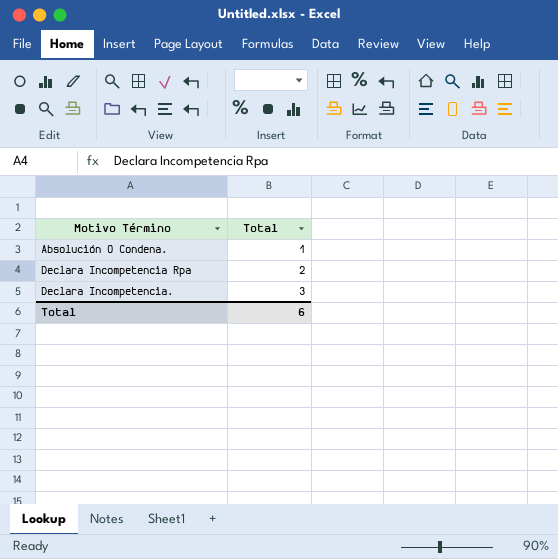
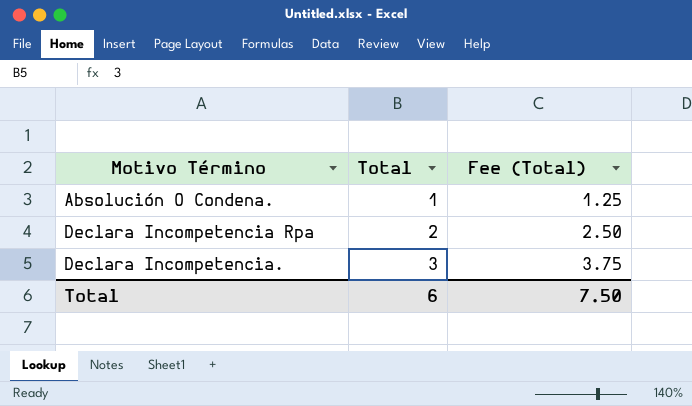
column Fee (Total) | formula: none -> [Total] * 1.25

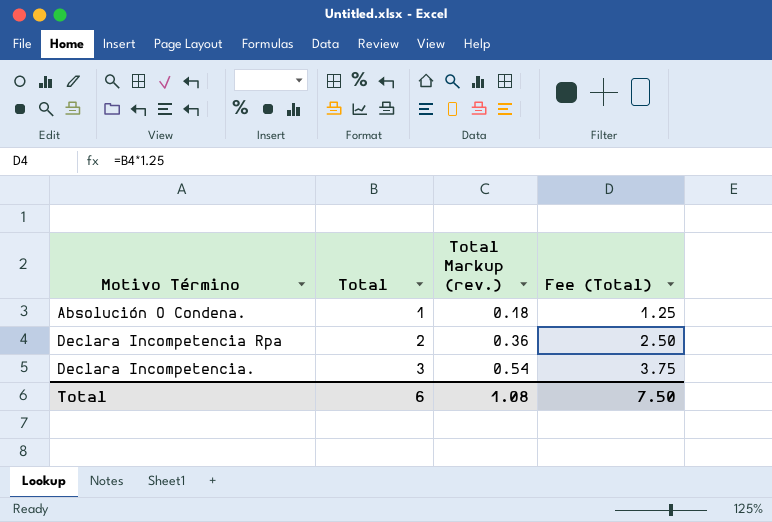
column Total Markup (rev.) | formula: none -> [Total] * 0.18

